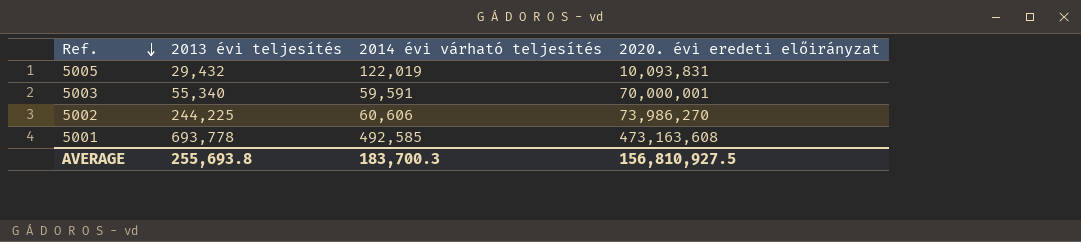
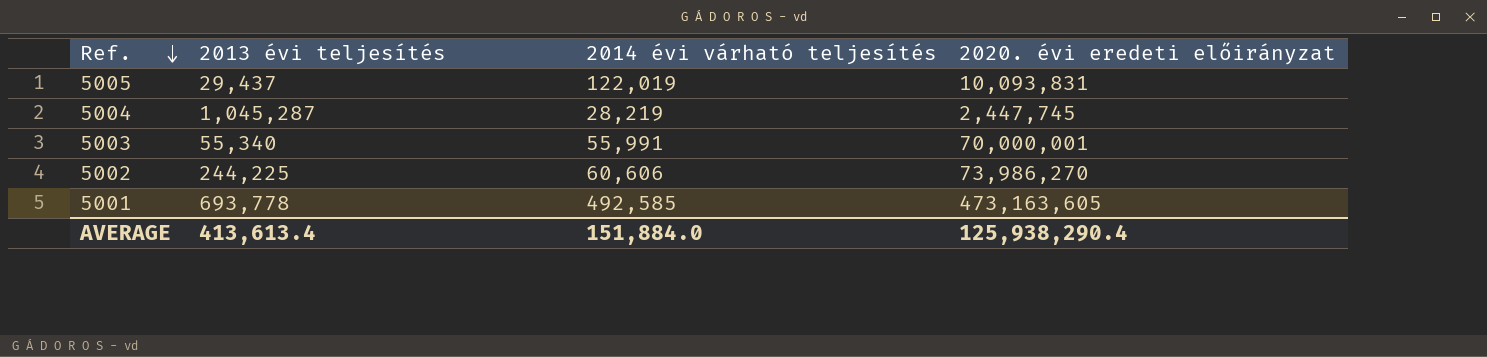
5005 | 2013 évi teljesítés: 29,432 -> 29,437
row 5004: none -> 1,045,287 | 28,219 | 2,447,745
5003 | 2014 évi várható teljesítés: 59,591 -> 55,991
5001 | 2020. évi eredeti előirányzat: 473,163,608 -> 473,163,605
AVERAGE | 2013 évi teljesítés: 255,693.8 -> 413,613.4
AVERAGE | 2014 évi várható teljesítés: 183,700.3 -> 151,884.0
AVERAGE | 2020. évi eredeti előirányzat: 156,810,927.5 -> 125,938,290.4

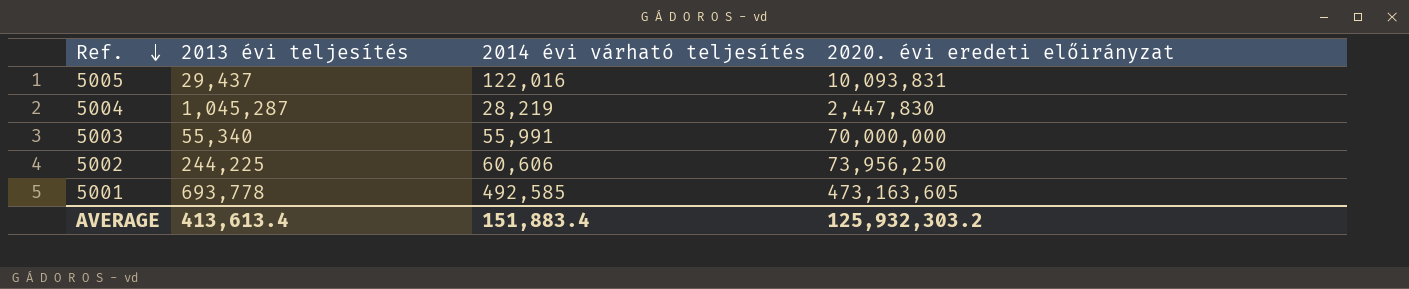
5005 | 2014 évi várható teljesítés: 122,019 -> 122,016
5004 | 2020. évi eredeti előirányzat: 2,447,745 -> 2,447,830
5003 | 2020. évi eredeti előirányzat: 70,000,001 -> 70,000,000
5002 | 2020. évi eredeti előirányzat: 73,986,270 -> 73,956,250
AVERAGE | 2014 évi várható teljesítés: 151,884.0 -> 151,883.4
AVERAGE | 2020. évi eredeti előirányzat: 125,938,290.4 -> 125,932,303.2

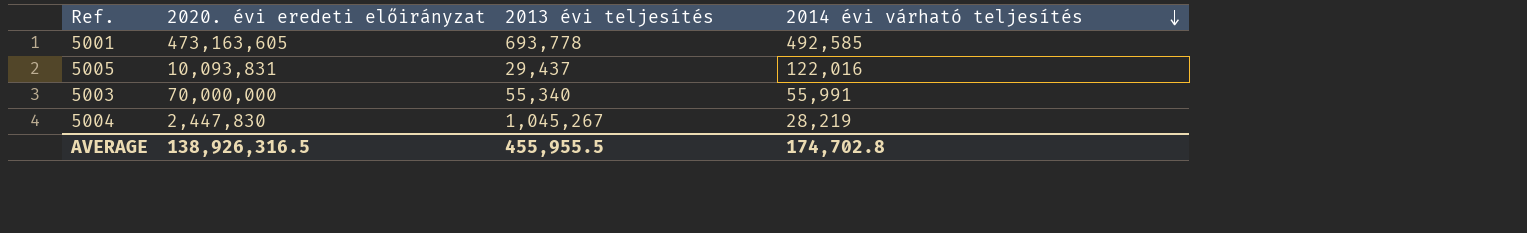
row order: Ref. descending -> 2014 évi várható teljesítés descending
column 2020. évi eredeti előirányzat | position: 4 -> 2
row 5002: 244,225 | 60,606 | 73,956,250 -> none
5004 | 2013 évi teljesítés: 1,045,287 -> 1,045,267
AVERAGE | 2020. évi eredeti előirányzat: 125,932,303.2 -> 138,926,316.5
AVERAGE | 2013 évi teljesítés: 413,613.4 -> 455,955.5
AVERAGE | 2014 évi várható teljesítés: 151,883.4 -> 174,702.8

